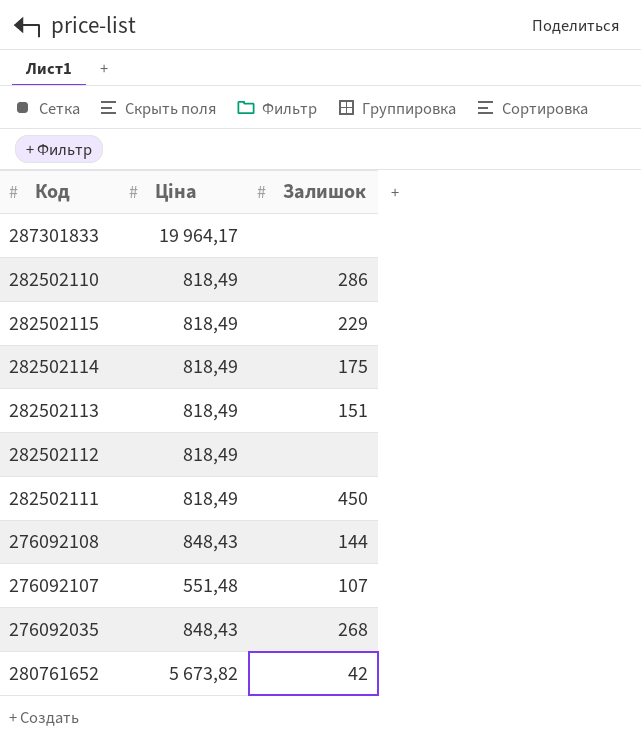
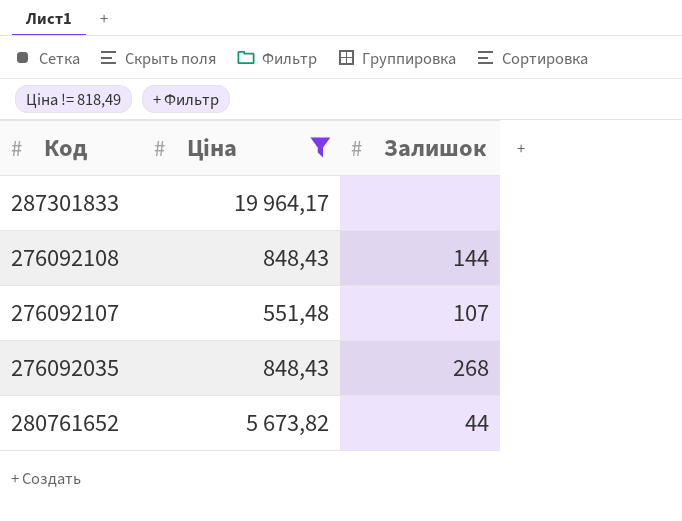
filter: none -> Ціна != 818,49
280761652 | Залишок: 42 -> 44

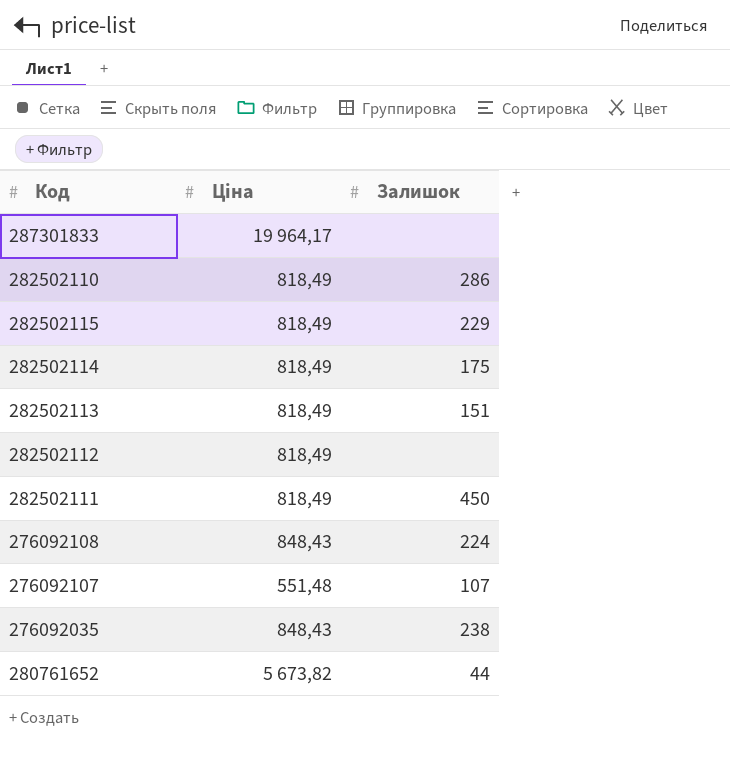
filter: Ціна != 818,49 -> none
276092108 | Залишок: 144 -> 224
276092035 | Залишок: 268 -> 238

